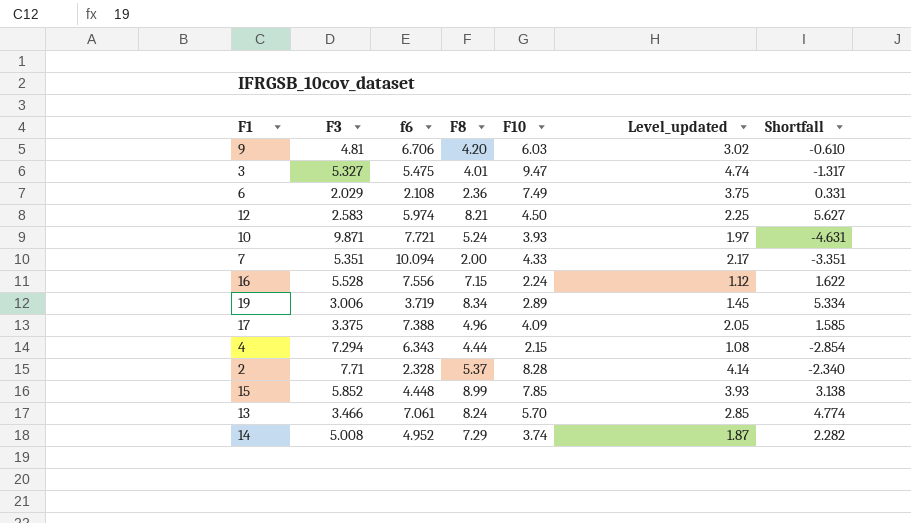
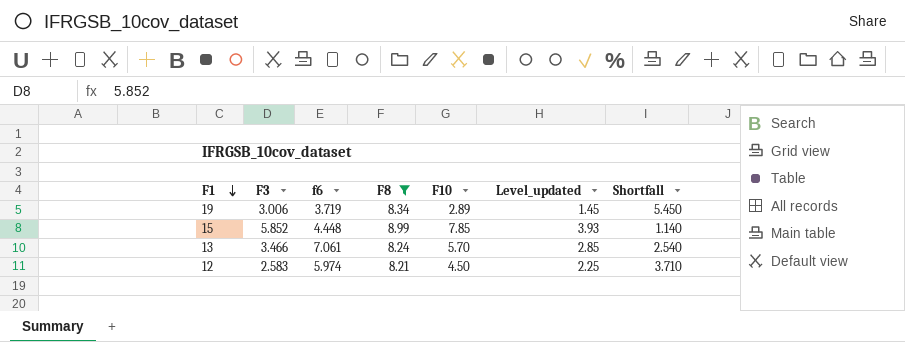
filter: none -> F8 >= 8.21
row order: none -> F1 descending
column Shortfall | formula: [F8] - [F3] -> [F8] - [F10]

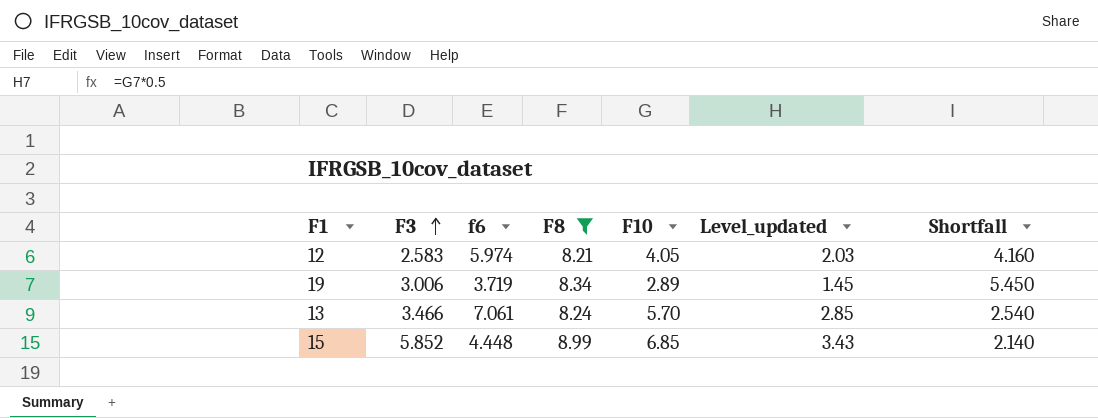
row order: F1 descending -> F3 ascending
12 | F10: 4.50 -> 4.05
12 | Level_updated: 2.25 -> 2.03
12 | Shortfall: 3.710 -> 4.160
15 | F10: 7.85 -> 6.85
15 | Level_updated: 3.93 -> 3.43
15 | Shortfall: 1.140 -> 2.140

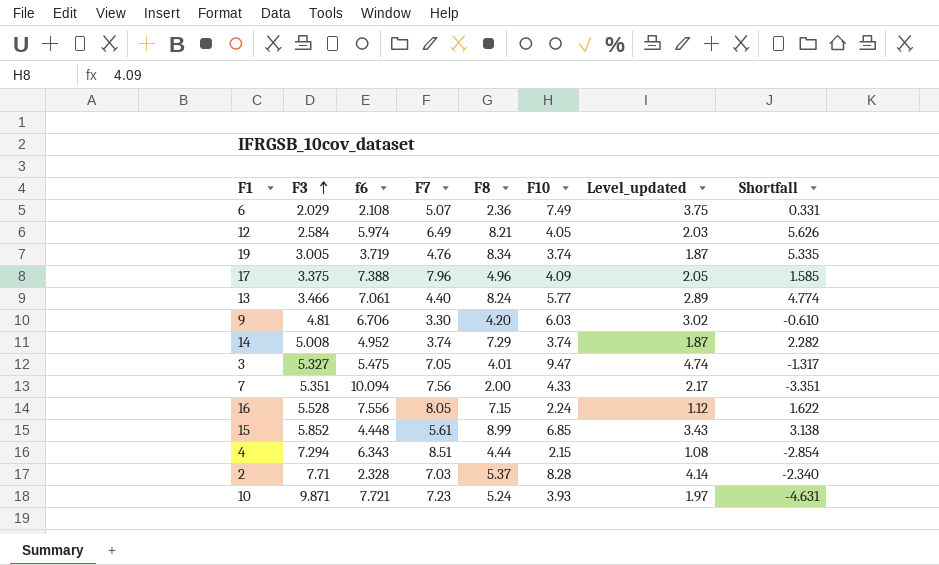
filter: F8 >= 8.21 -> none
column F7 | position: none -> 4
column Shortfall | formula: [F8] - [F10] -> [F8] - [F3]
12 | F3: 2.583 -> 2.584
19 | F3: 3.006 -> 3.005
19 | F10: 2.89 -> 3.74
19 | Level_updated: 1.45 -> 1.87
13 | F10: 5.70 -> 5.77
13 | Level_updated: 2.85 -> 2.89

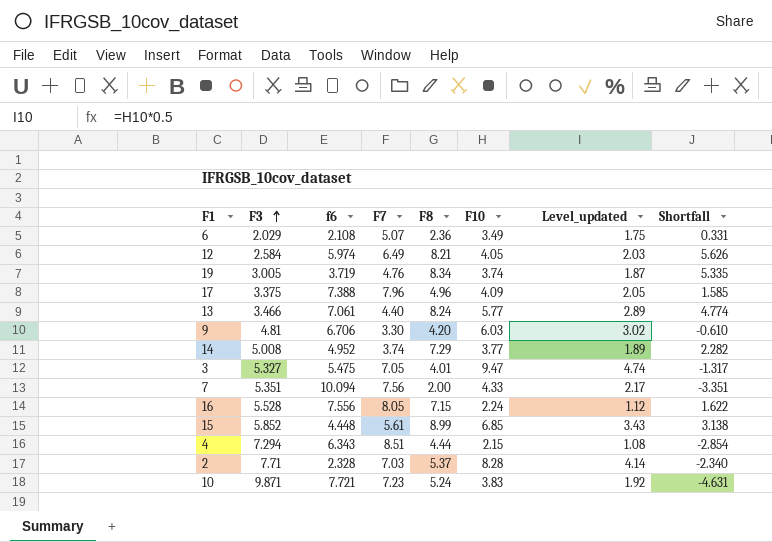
6 | F10: 7.49 -> 3.49
6 | Level_updated: 3.75 -> 1.75
14 | F10: 3.74 -> 3.77
14 | Level_updated: 1.87 -> 1.89
10 | F10: 3.93 -> 3.83
10 | Level_updated: 1.97 -> 1.92

